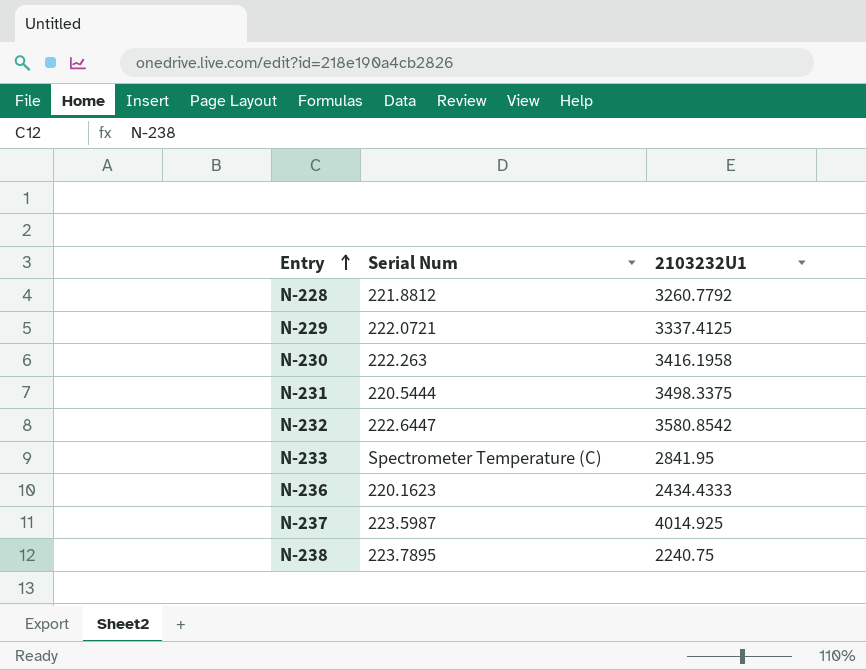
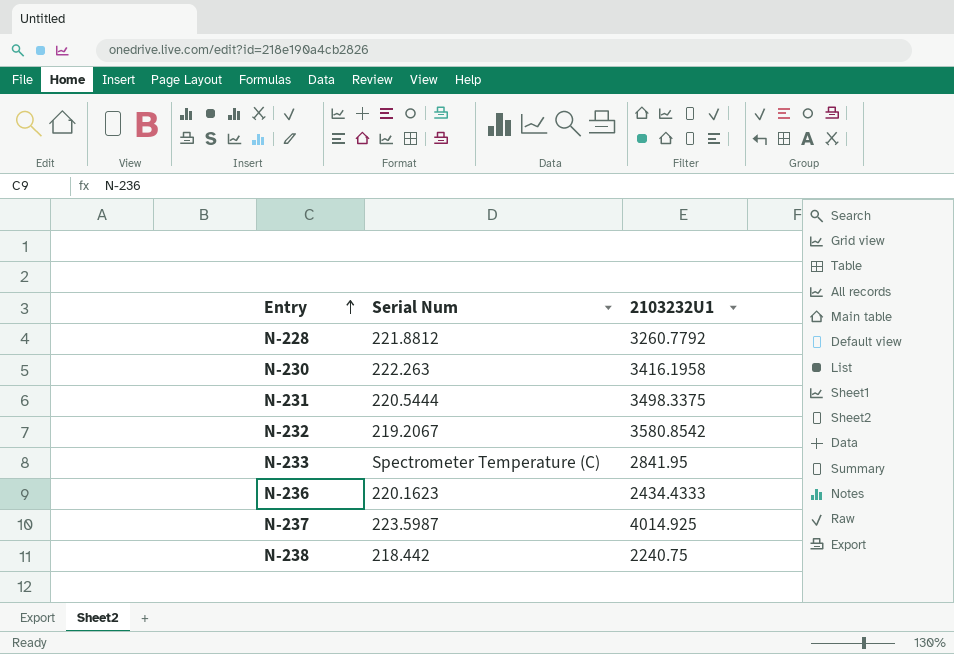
row N-229: 222.0721 | 3337.4125 -> none
N-232 | Serial Num: 222.6447 -> 219.2067
N-238 | Serial Num: 223.7895 -> 218.442

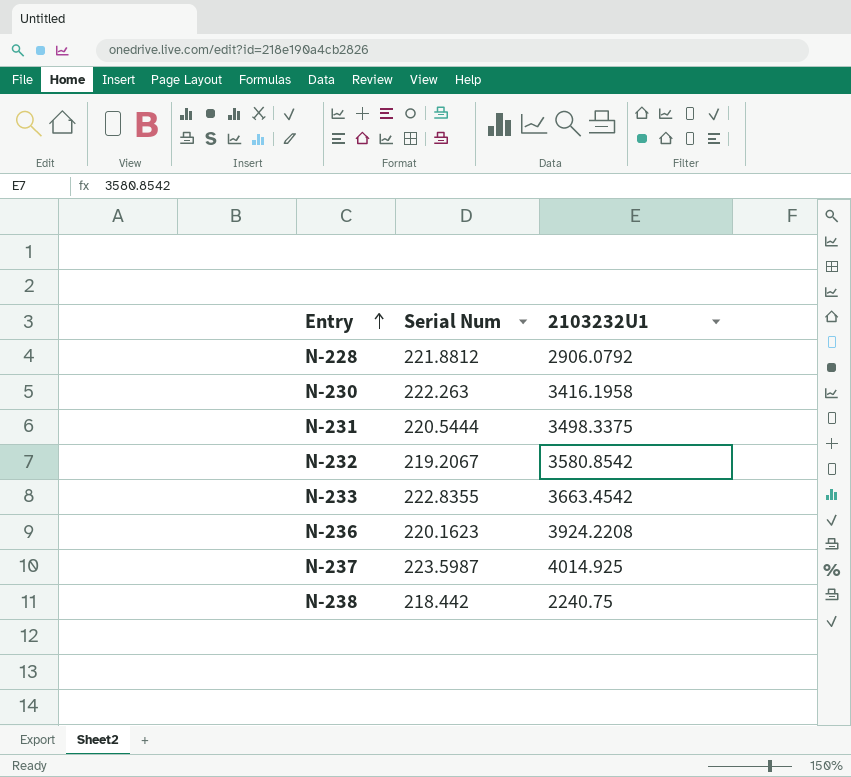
N-228 | 2103232U1: 3260.7792 -> 2906.0792
N-233 | Serial Num: Spectrometer Temperature (C) -> 222.8355
N-233 | 2103232U1: 2841.95 -> 3663.4542
N-236 | 2103232U1: 2434.4333 -> 3924.2208

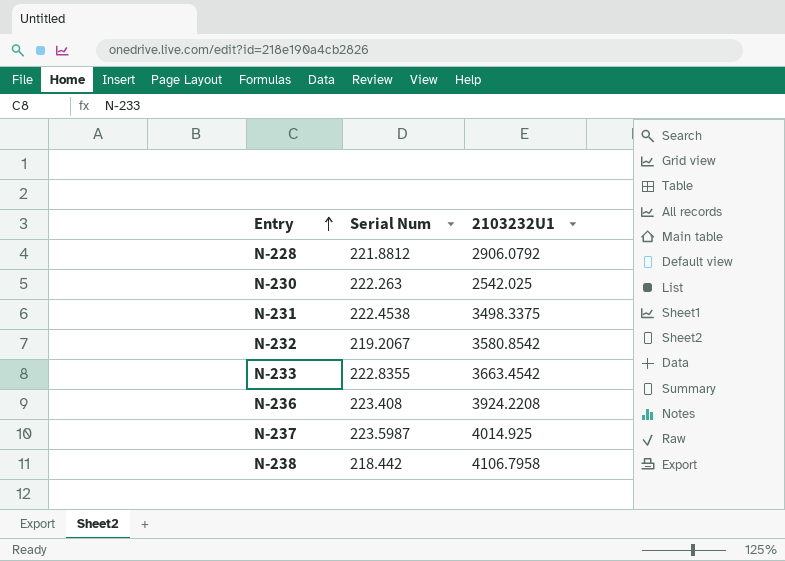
N-230 | 2103232U1: 3416.1958 -> 2542.025
N-231 | Serial Num: 220.5444 -> 222.4538
N-236 | Serial Num: 220.1623 -> 223.408
N-238 | 2103232U1: 2240.75 -> 4106.7958

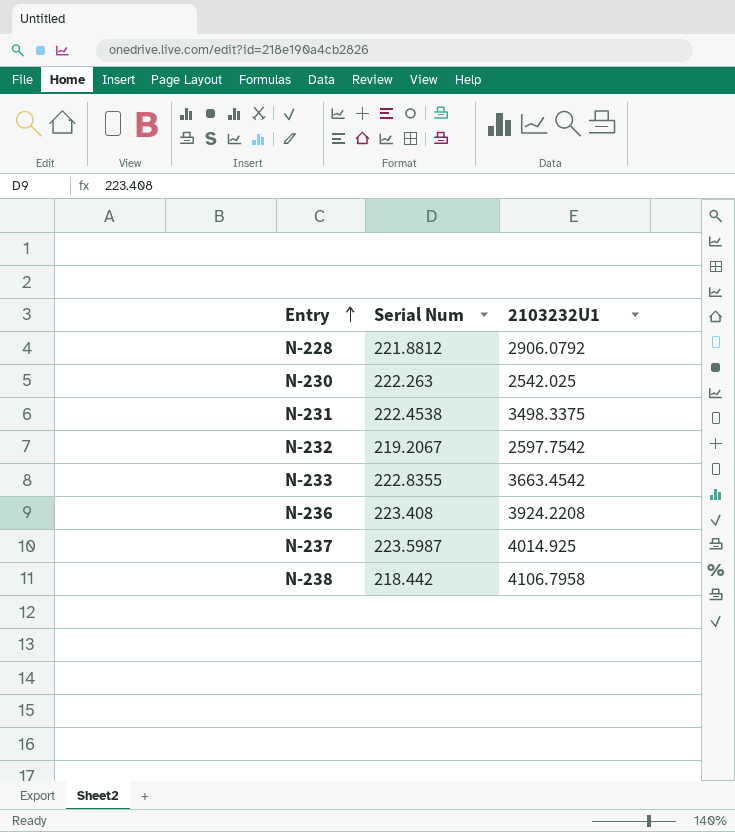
N-232 | 2103232U1: 3580.8542 -> 2597.7542

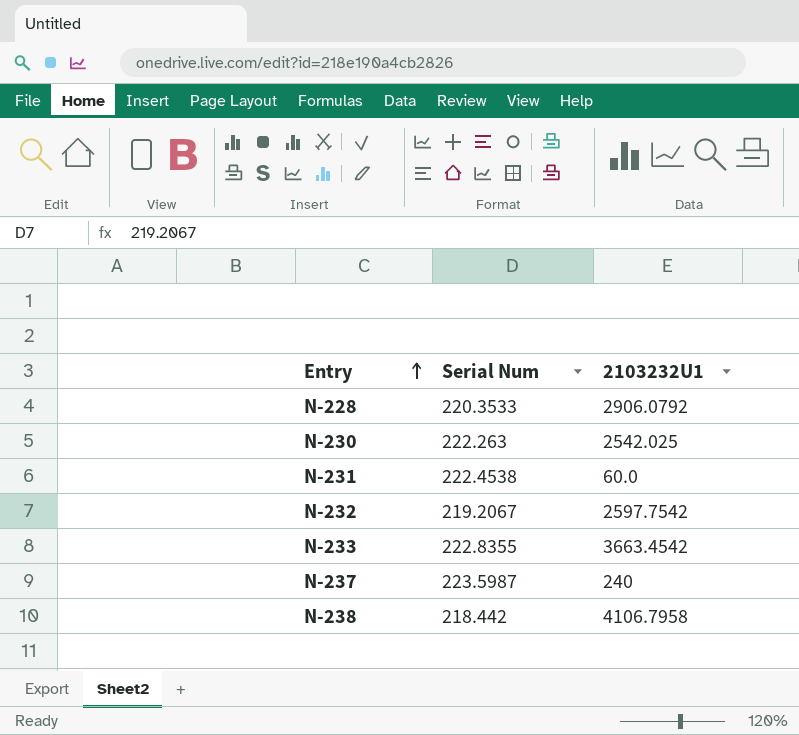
row N-236: 223.408 | 3924.2208 -> none
N-228 | Serial Num: 221.8812 -> 220.3533
N-231 | 2103232U1: 3498.3375 -> 60.0
N-237 | 2103232U1: 4014.925 -> 240

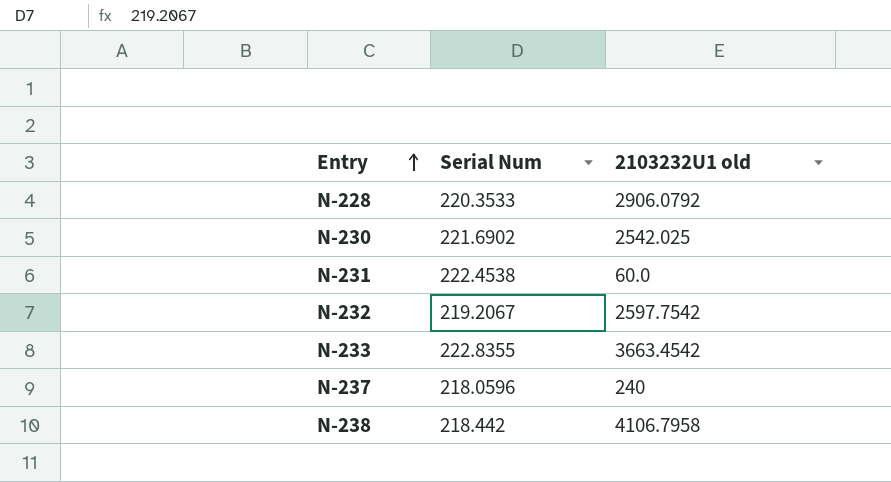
column name: 2103232U1 -> 2103232U1 old
N-230 | Serial Num: 222.263 -> 221.6902
N-237 | Serial Num: 223.5987 -> 218.0596

